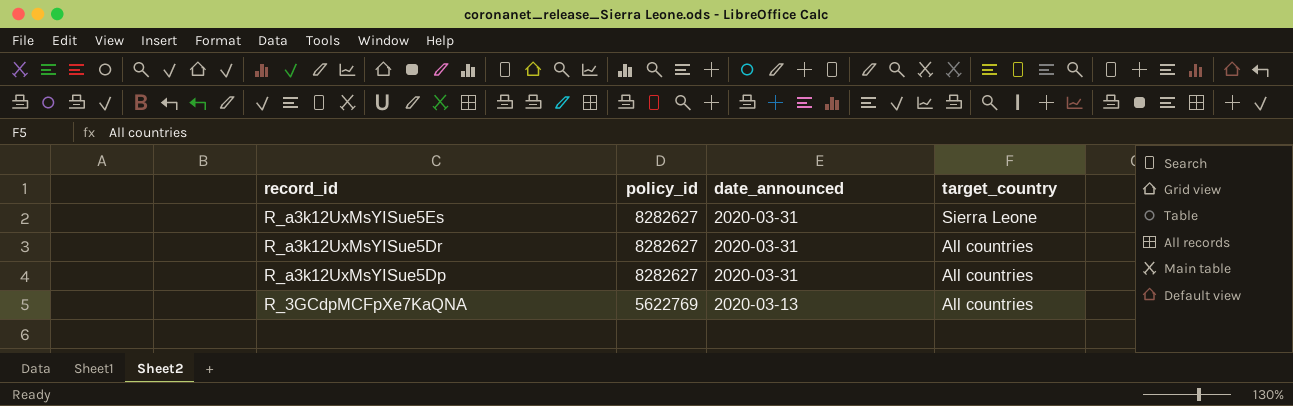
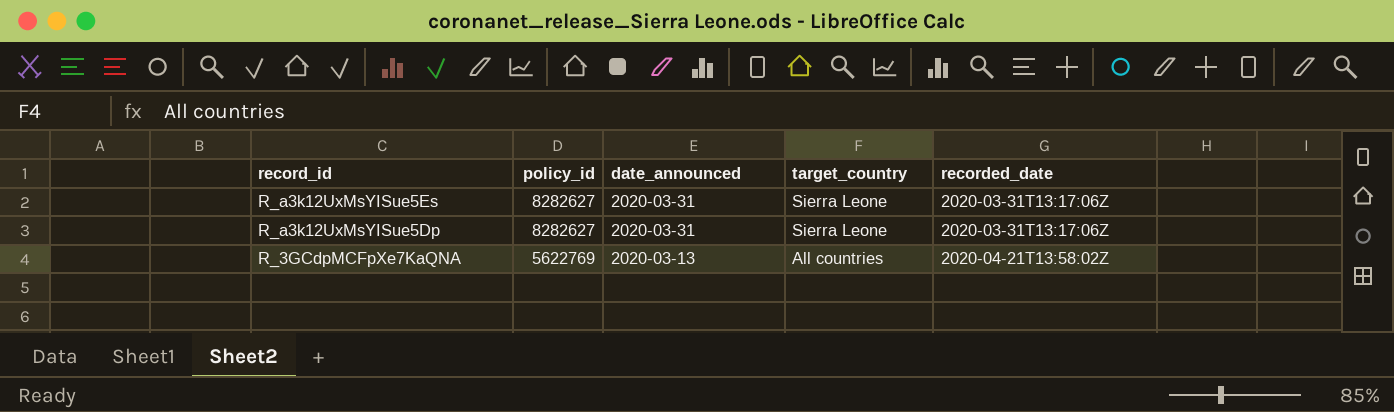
column recorded_date | position: none -> 5
row R_a3k12UxMsYISue5Dr: 8282627 | 2020-03-31 | All countries -> none
R_a3k12UxMsYISue5Dp | target_country: All countries -> Sierra Leone

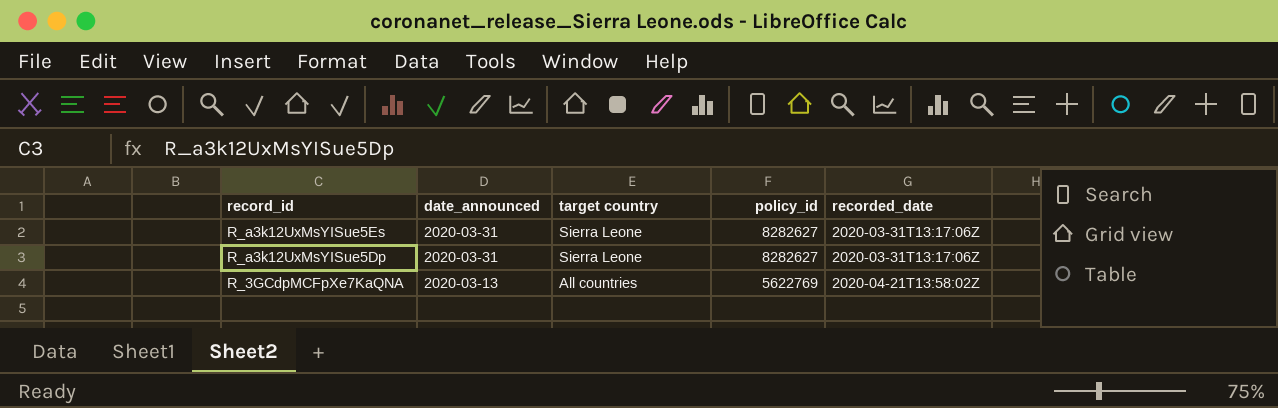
column name: target_country -> target country
column policy_id | position: 2 -> 4

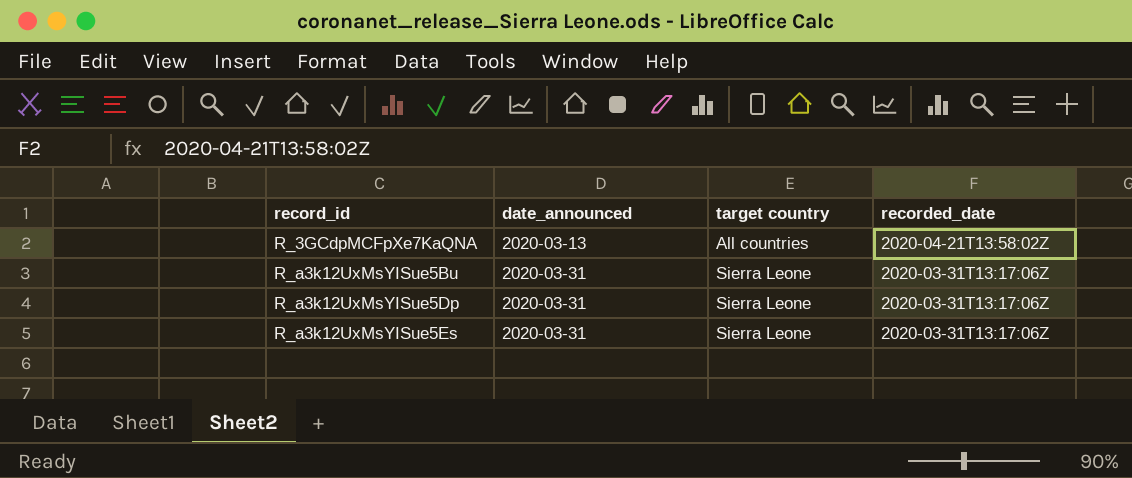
row order: record_id descending -> record_id ascending
column policy_id | position: 4 -> none
row R_a3k12UxMsYISue5Bu: none -> 2020-03-31 | Sierra Leone | 2020-03-31T13:17:06Z

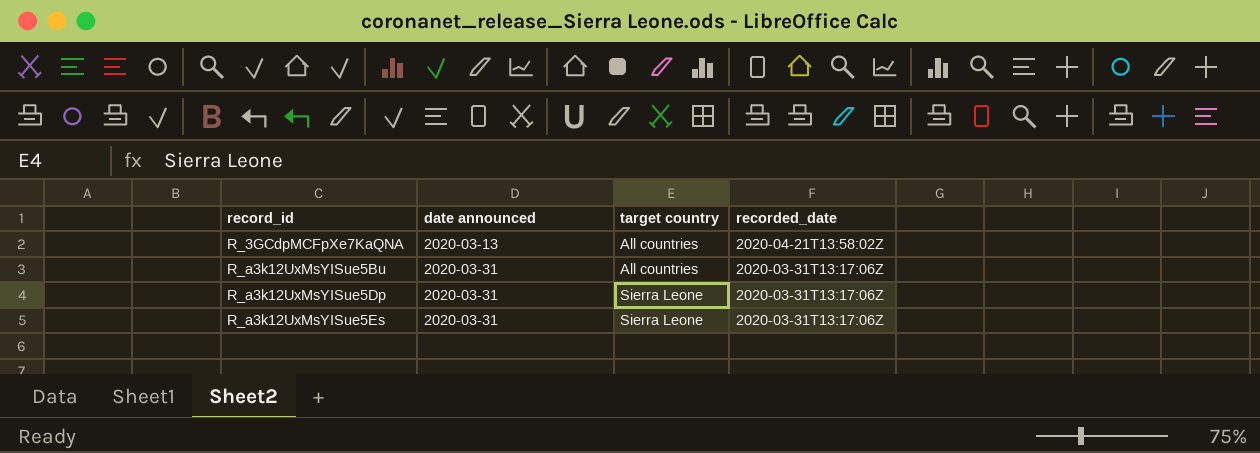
column name: date_announced -> date announced
R_a3k12UxMsYISue5Bu | target country: Sierra Leone -> All countries

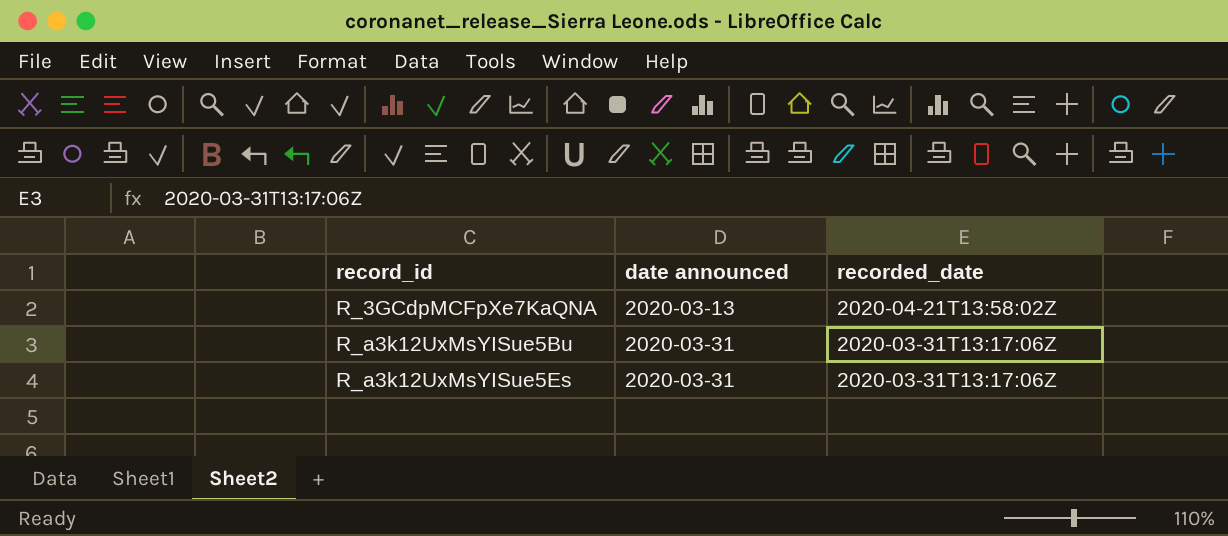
column target country | position: 3 -> none
row R_a3k12UxMsYISue5Dp: 2020-03-31 | Sierra Leone | 2020-03-31T13:17:06Z -> none

